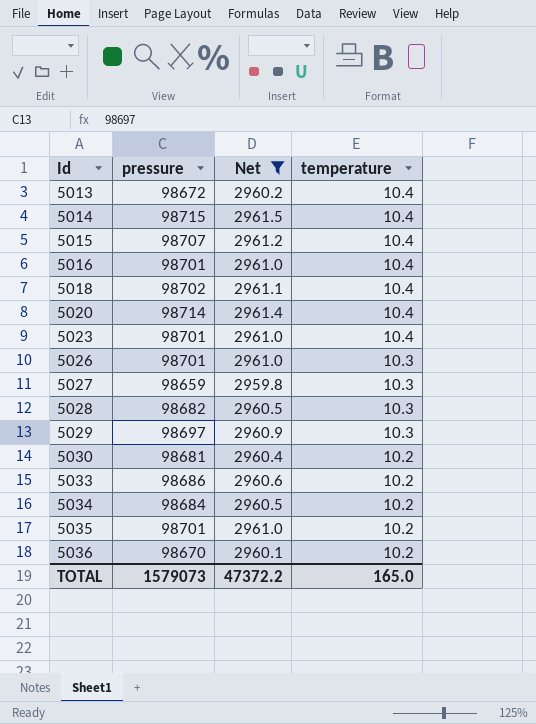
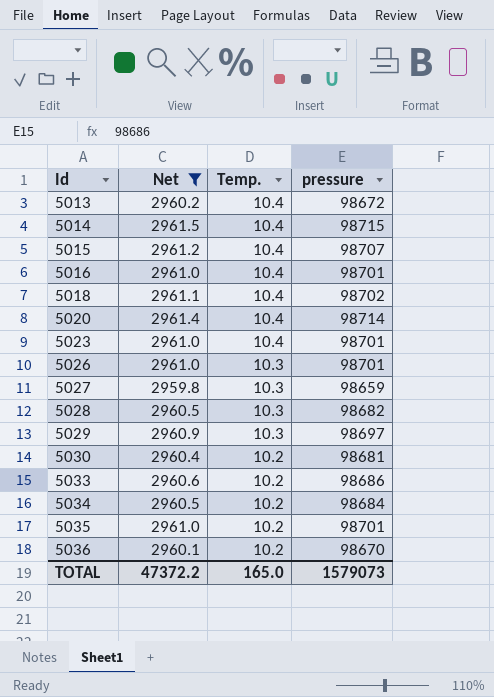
column name: temperature -> Temp.
column pressure | position: 2 -> 4

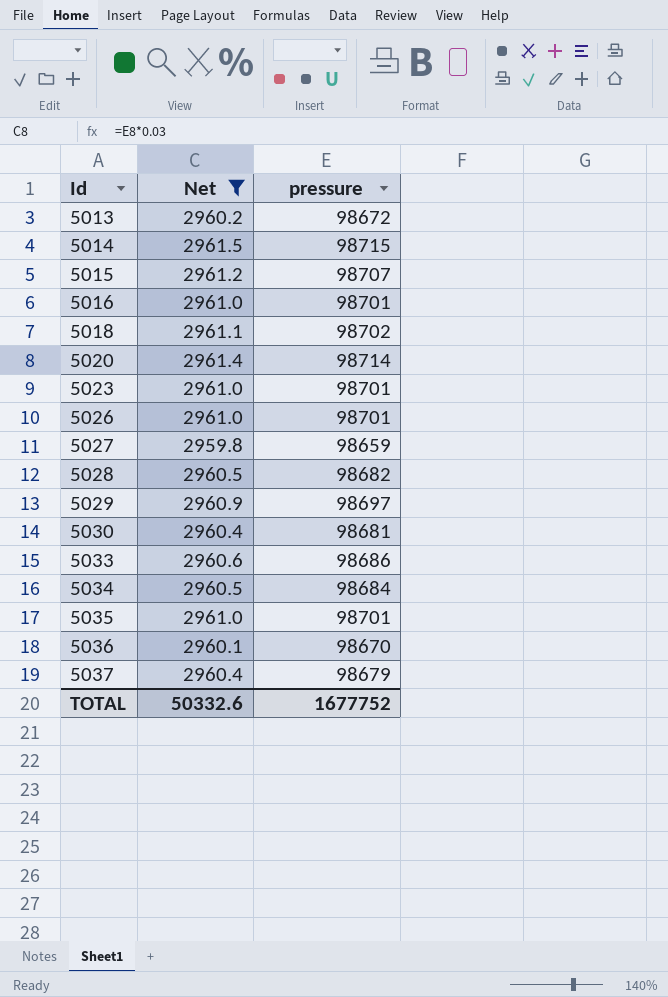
column Temp. | position: 3 -> none
row 5037: none -> 2960.4 | 98679
TOTAL | Net: 47372.2 -> 50332.6
TOTAL | pressure: 1579073 -> 1677752

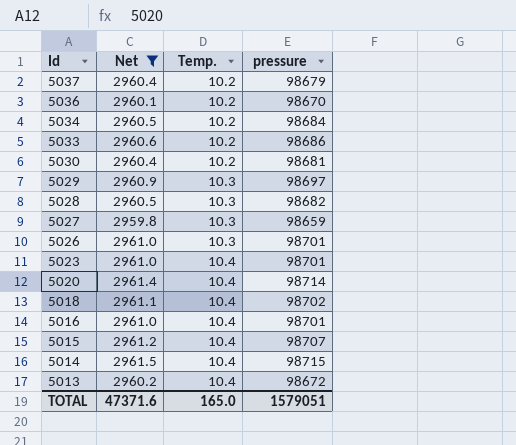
row order: Id ascending -> Id descending
column Temp. | position: none -> 3
row 5035: 2961.0 | 98701 -> none
TOTAL | Net: 50332.6 -> 47371.6
TOTAL | pressure: 1677752 -> 1579051

